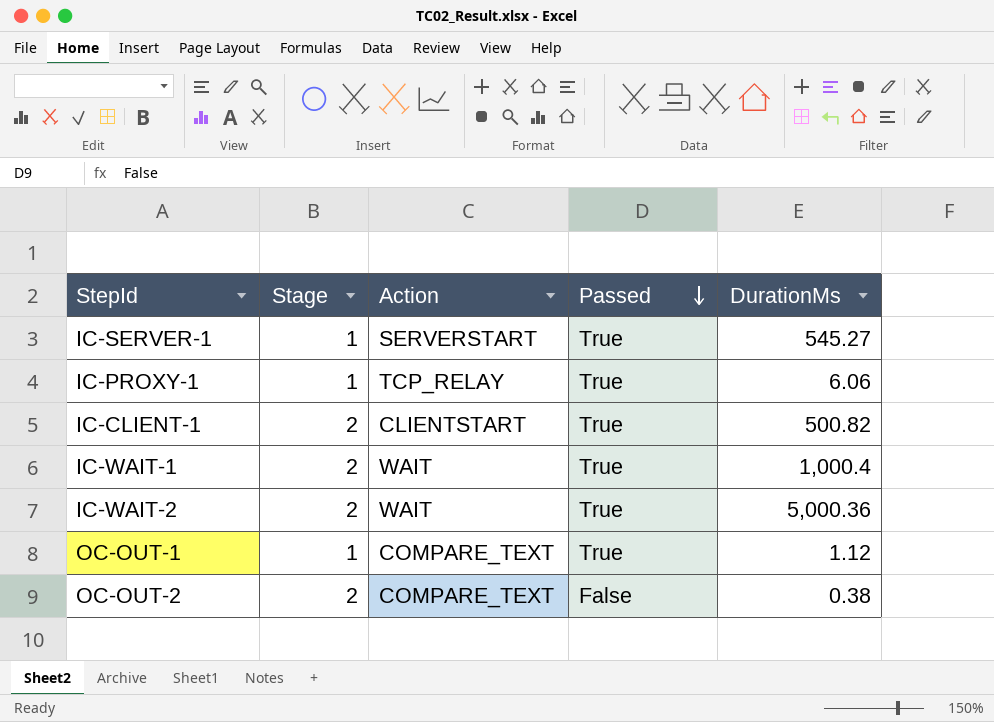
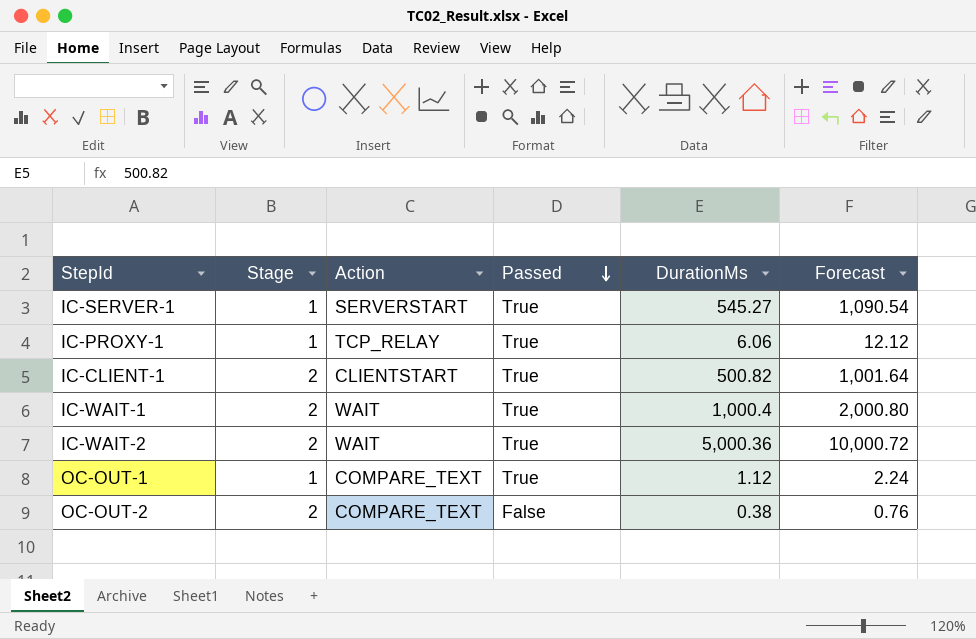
column Forecast | formula: none -> [DurationMs] * 2

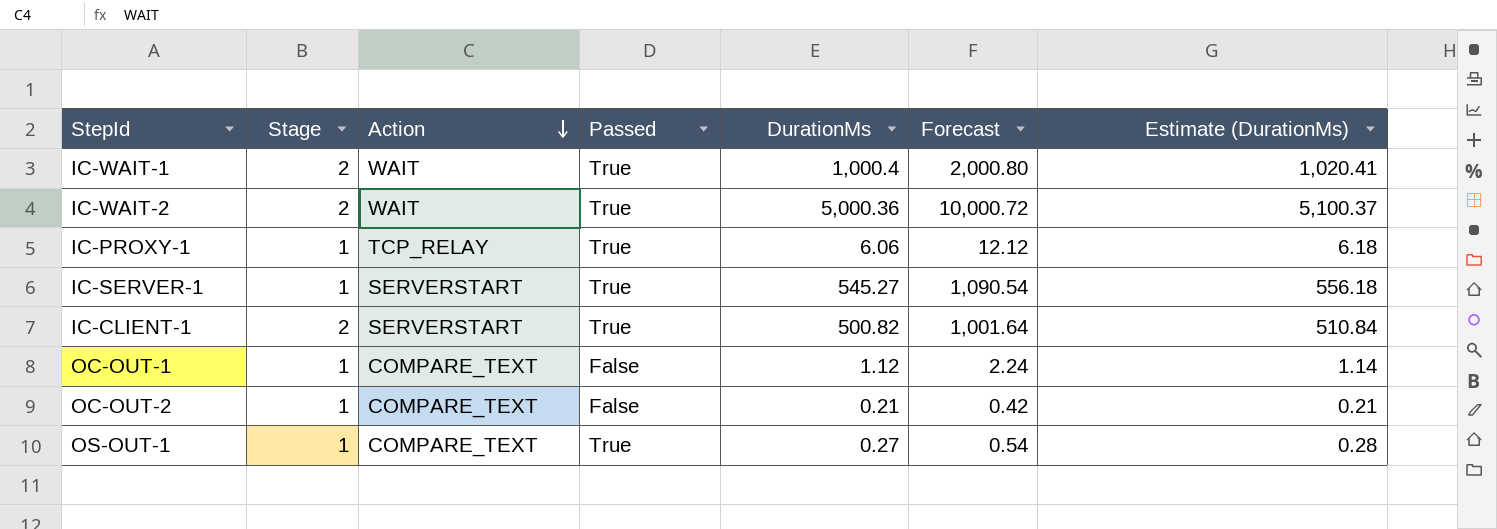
row order: Passed descending -> Action descending
column Estimate (DurationMs) | formula: none -> [DurationMs] * 1.02
IC-CLIENT-1 | Action: CLIENTSTART -> SERVERSTART
OC-OUT-1 | Passed: True -> False
OC-OUT-2 | Stage: 2 -> 1
OC-OUT-2 | DurationMs: 0.38 -> 0.21
OC-OUT-2 | Forecast: 0.76 -> 0.42
row OS-OUT-1: none -> 1 | COMPARE_TEXT | True | 0.27 | 0.54 | 0.28

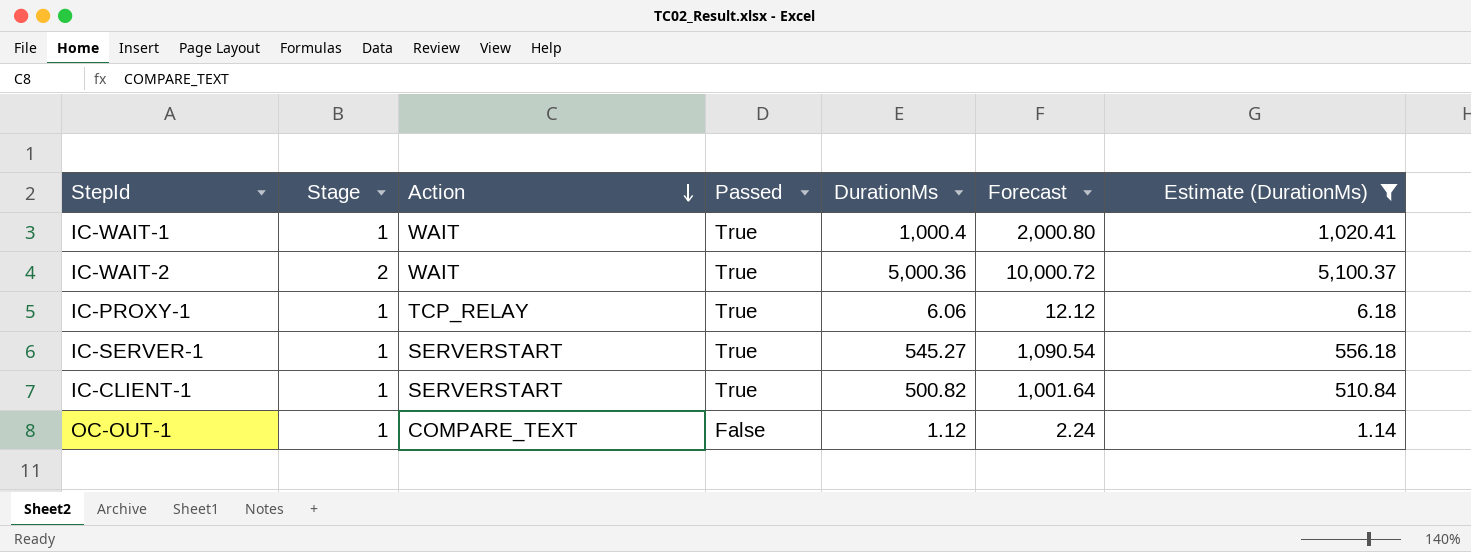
filter: none -> Estimate (DurationMs) >= 1.14
IC-WAIT-1 | Stage: 2 -> 1
IC-CLIENT-1 | Stage: 2 -> 1

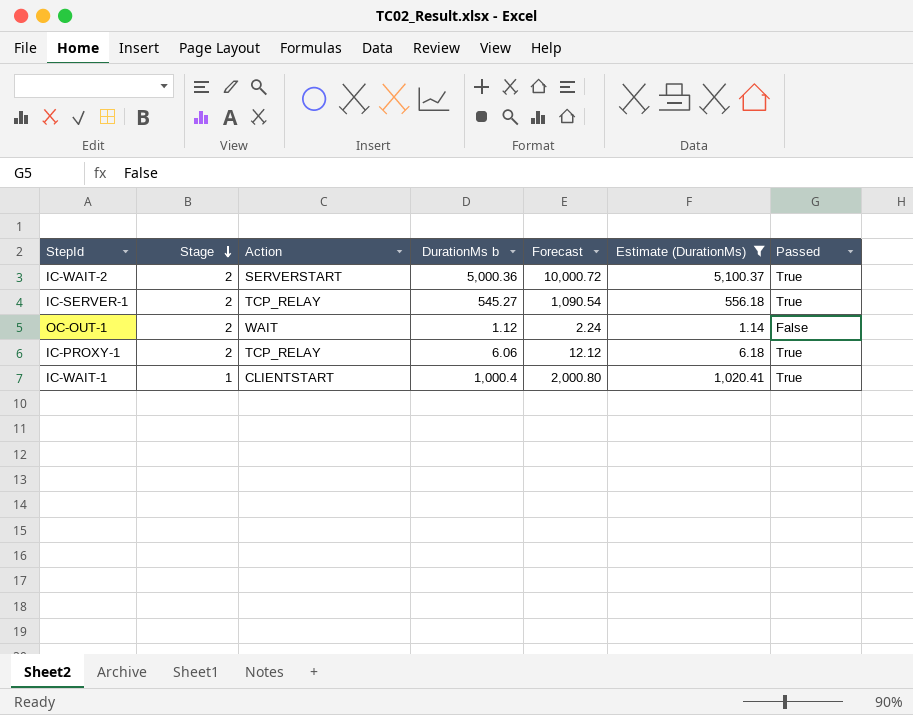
row order: Action descending -> Stage descending
column name: DurationMs -> DurationMs b
column Passed | position: 4 -> 7
row IC-CLIENT-1: 1 | SERVERSTART | True | 500.82 | 1,001.64 | 510.84 -> none
IC-WAIT-2 | Action: WAIT -> SERVERSTART
IC-SERVER-1 | Stage: 1 -> 2
IC-SERVER-1 | Action: SERVERSTART -> TCP_RELAY
OC-OUT-1 | Stage: 1 -> 2
OC-OUT-1 | Action: COMPARE_TEXT -> WAIT
IC-PROXY-1 | Stage: 1 -> 2
IC-WAIT-1 | Action: WAIT -> CLIENTSTART

